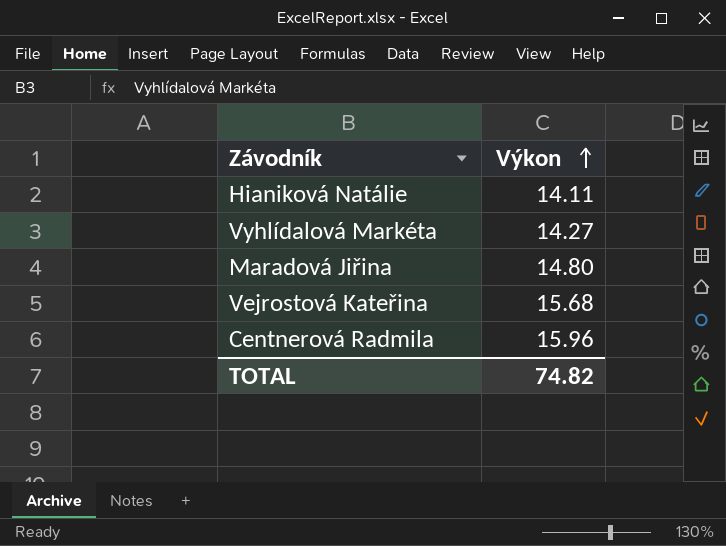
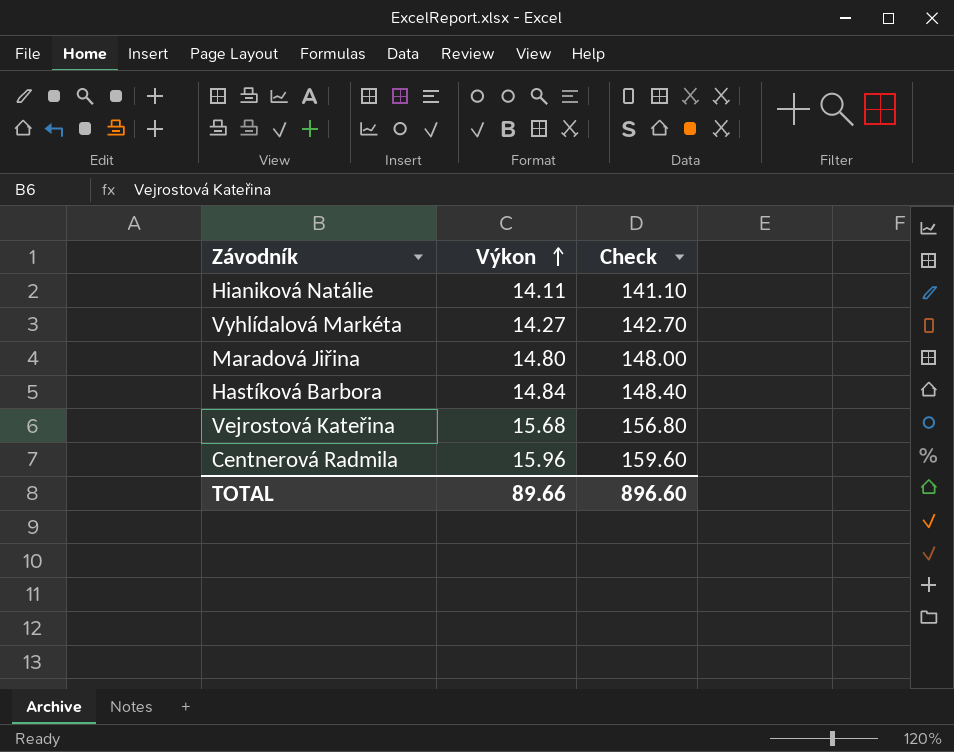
column Check | formula: none -> [Výkon] * 10
row Hastíková Barbora: none -> 14.84 | 148.40
TOTAL | Výkon: 74.82 -> 89.66

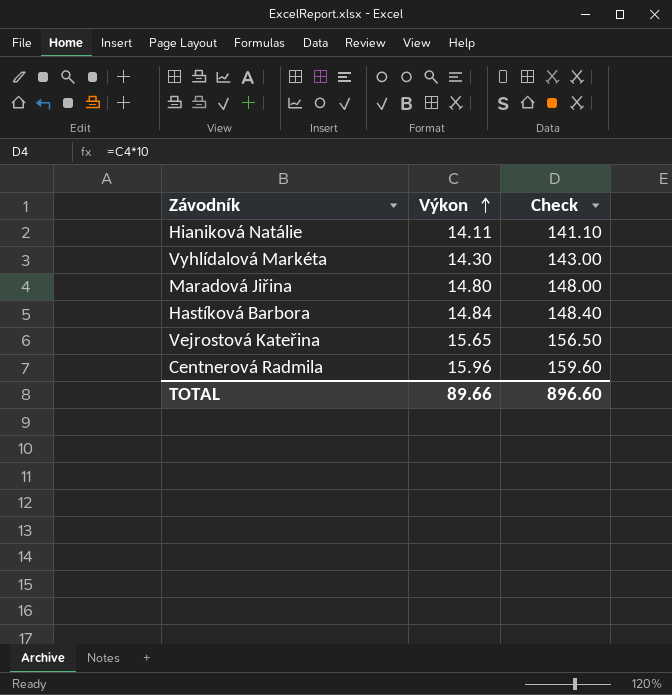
Vyhlídalová Markéta | Výkon: 14.27 -> 14.30
Vyhlídalová Markéta | Check: 142.70 -> 143.00
Vejrostová Kateřina | Výkon: 15.68 -> 15.65
Vejrostová Kateřina | Check: 156.80 -> 156.50

